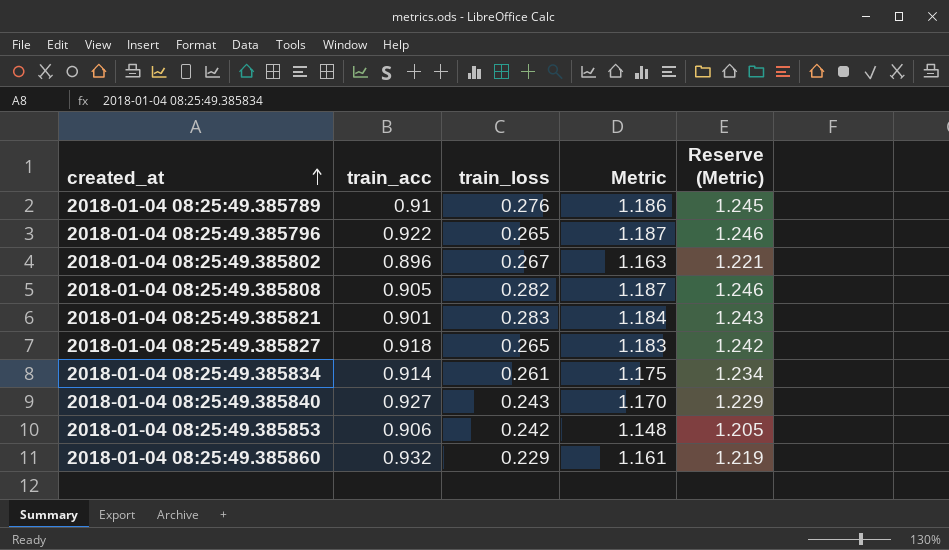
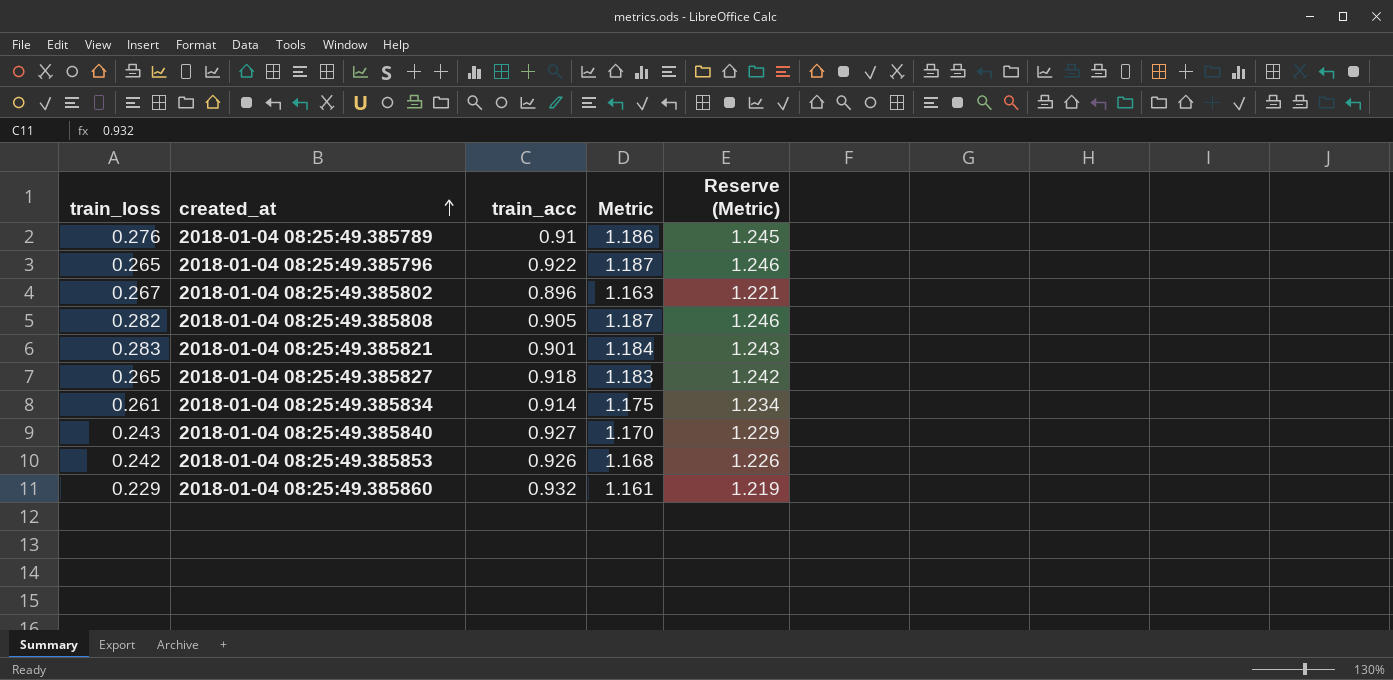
column train_loss | position: 3 -> 1
2018-01-04 08:25:49.385853 | train_acc: 0.906 -> 0.926
2018-01-04 08:25:49.385853 | Metric: 1.148 -> 1.168
2018-01-04 08:25:49.385853 | Reserve (Metric): 1.205 -> 1.226

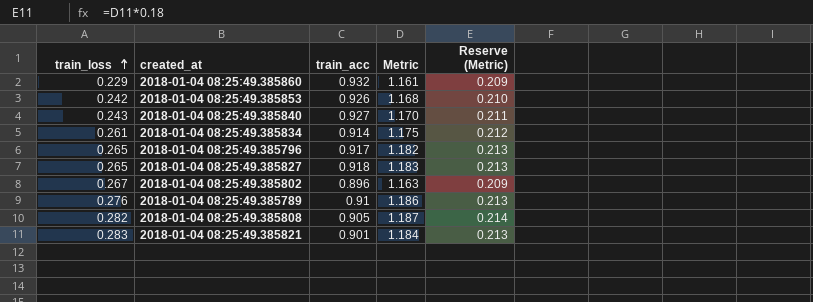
row order: created_at ascending -> train_loss ascending
column Reserve (Metric) | formula: [Metric] * 1.05 -> [Metric] * 0.18
2018-01-04 08:25:49.385796 | train_acc: 0.922 -> 0.917
2018-01-04 08:25:49.385796 | Metric: 1.187 -> 1.182

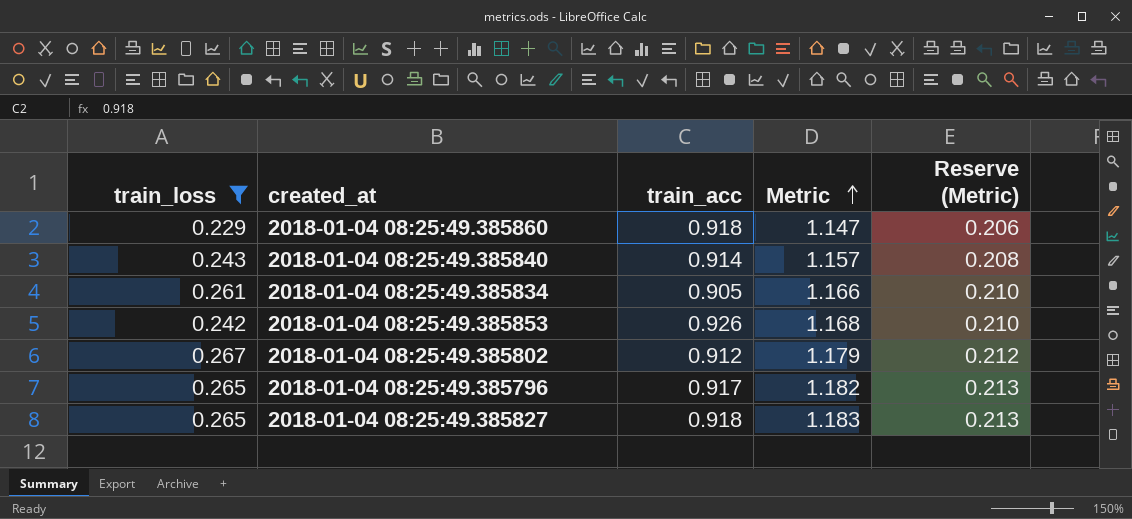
filter: none -> train_loss <= 0.267
row order: train_loss ascending -> Metric ascending
2018-01-04 08:25:49.385860 | train_acc: 0.932 -> 0.918
2018-01-04 08:25:49.385860 | Metric: 1.161 -> 1.147
2018-01-04 08:25:49.385860 | Reserve (Metric): 0.209 -> 0.206
2018-01-04 08:25:49.385840 | train_acc: 0.927 -> 0.914
2018-01-04 08:25:49.385840 | Metric: 1.170 -> 1.157
2018-01-04 08:25:49.385840 | Reserve (Metric): 0.211 -> 0.208
2018-01-04 08:25:49.385834 | train_acc: 0.914 -> 0.905
2018-01-04 08:25:49.385834 | Metric: 1.175 -> 1.166
2018-01-04 08:25:49.385834 | Reserve (Metric): 0.212 -> 0.210
2018-01-04 08:25:49.385802 | train_acc: 0.896 -> 0.912
2018-01-04 08:25:49.385802 | Metric: 1.163 -> 1.179
2018-01-04 08:25:49.385802 | Reserve (Metric): 0.209 -> 0.212

